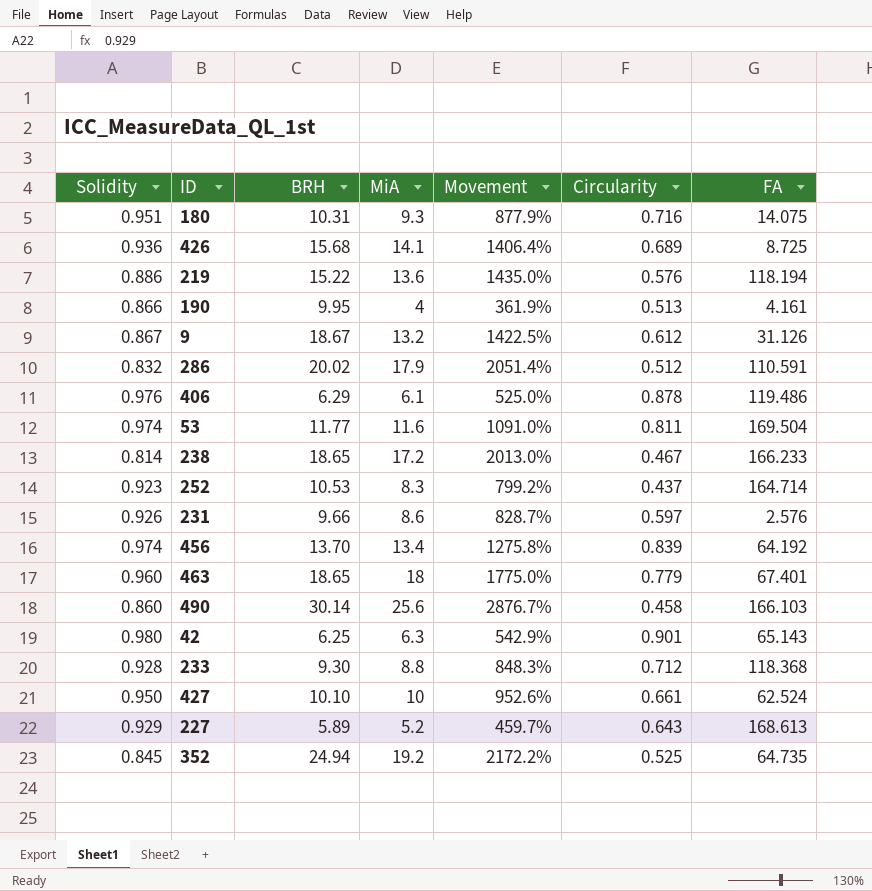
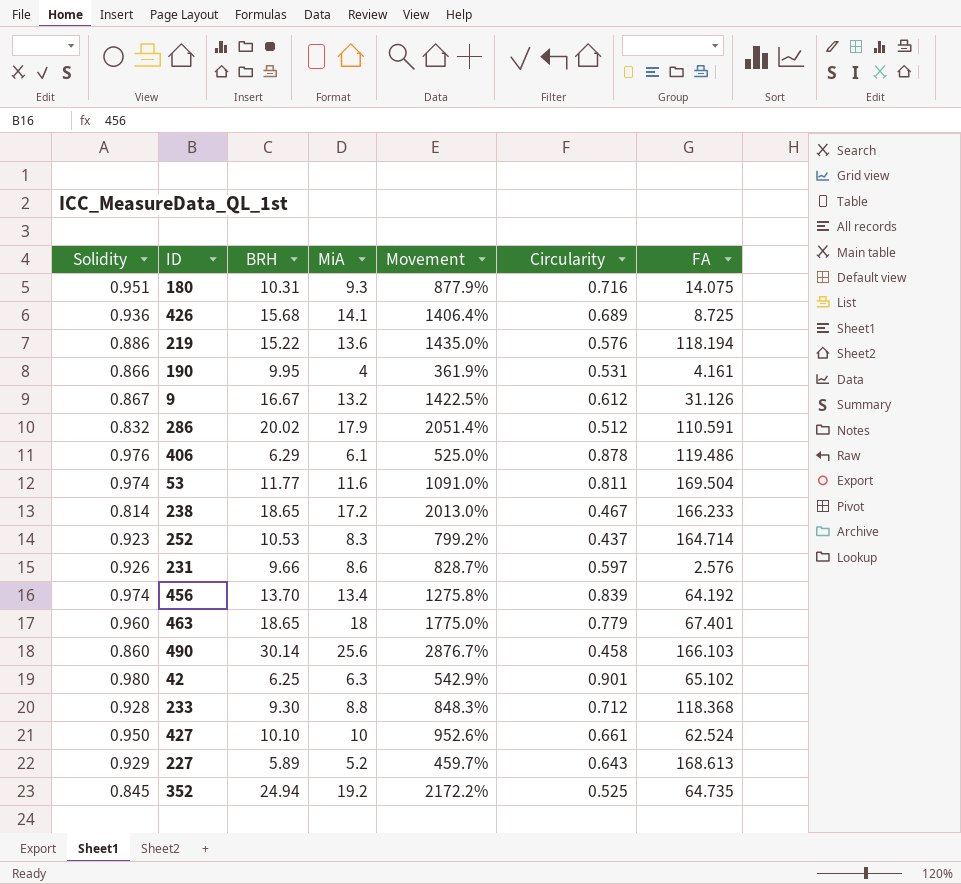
190 | Circularity: 0.513 -> 0.531
9 | BRH: 18.67 -> 16.67
42 | FA: 65.143 -> 65.102

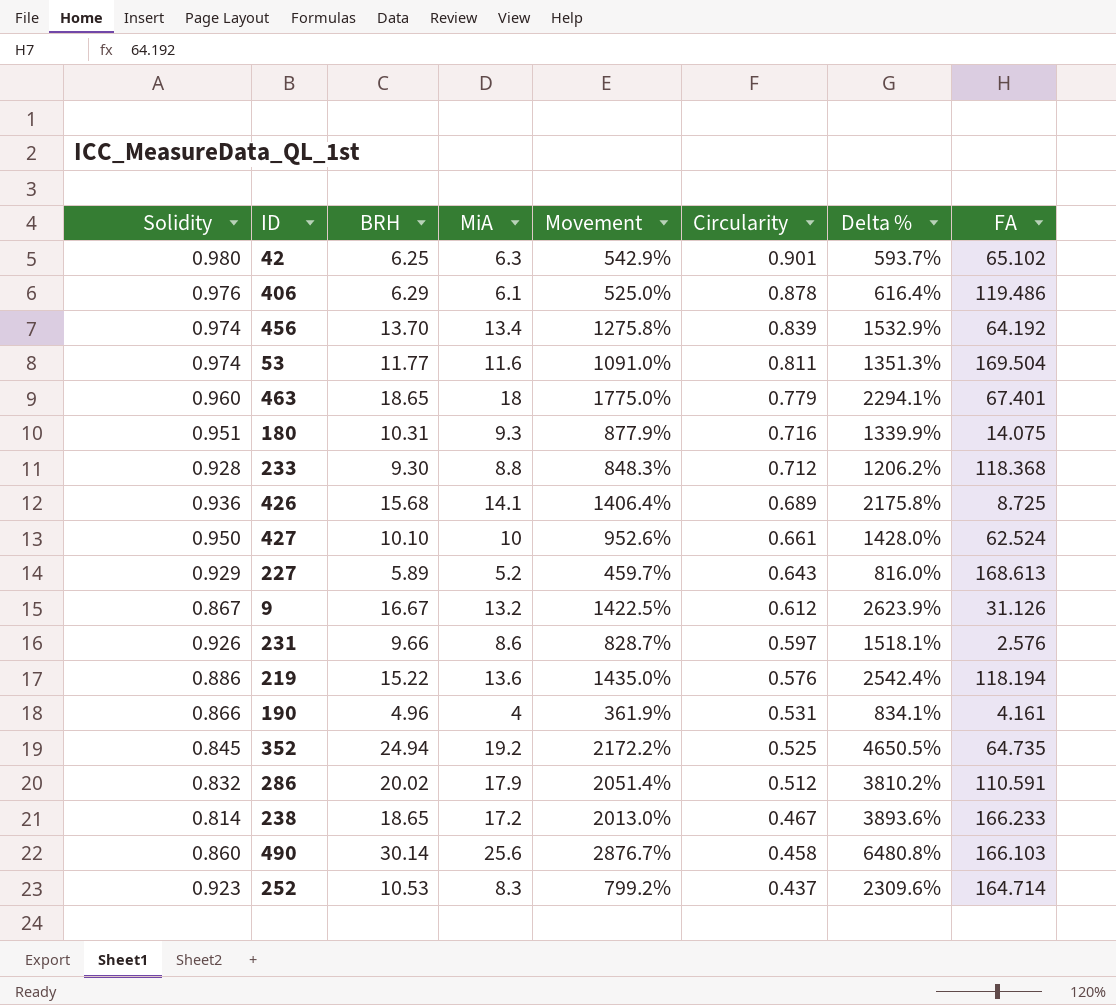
row order: none -> Circularity descending
column Delta % | formula: none -> ([BRH] - [Circularity]) / [Circularity]
190 | BRH: 9.95 -> 4.96

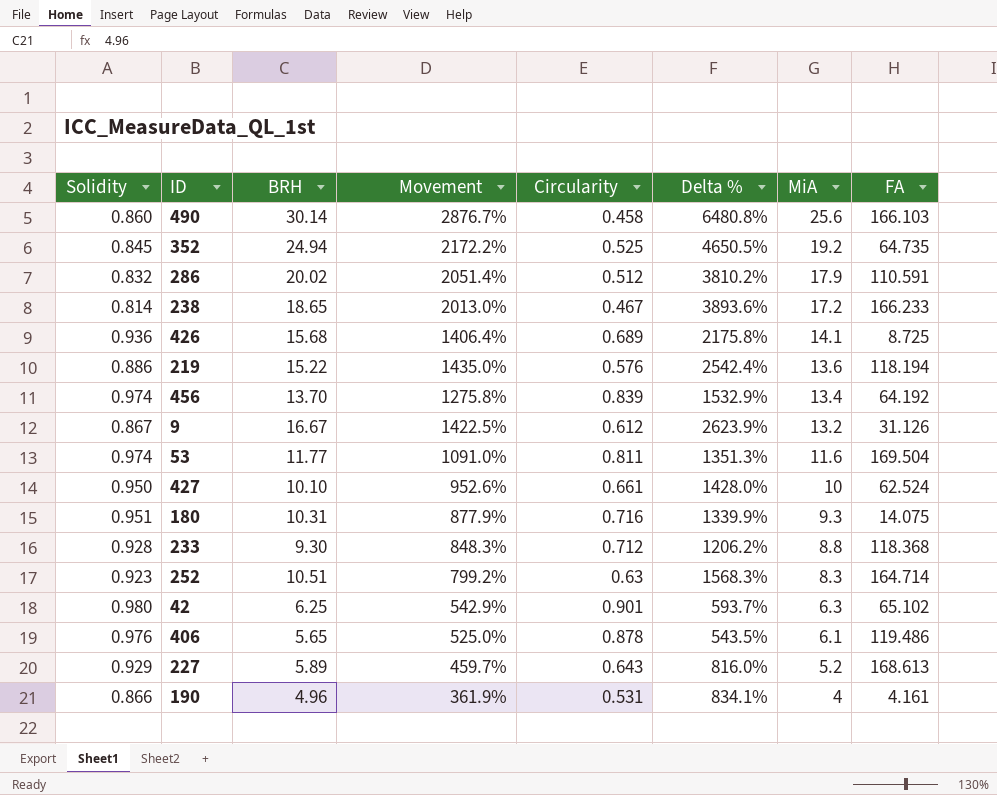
row order: Circularity descending -> MiA descending
column MiA | position: 4 -> 7
row 463: 0.960 | 18.65 | 18 | 1775.0% | 0.779 | 2294.1% | 67.401 -> none
row 231: 0.926 | 9.66 | 8.6 | 828.7% | 0.597 | 1518.1% | 2.576 -> none
252 | BRH: 10.53 -> 10.51
252 | Circularity: 0.437 -> 0.63
252 | Delta %: 2309.6% -> 1568.3%
406 | BRH: 6.29 -> 5.65
406 | Delta %: 616.4% -> 543.5%

